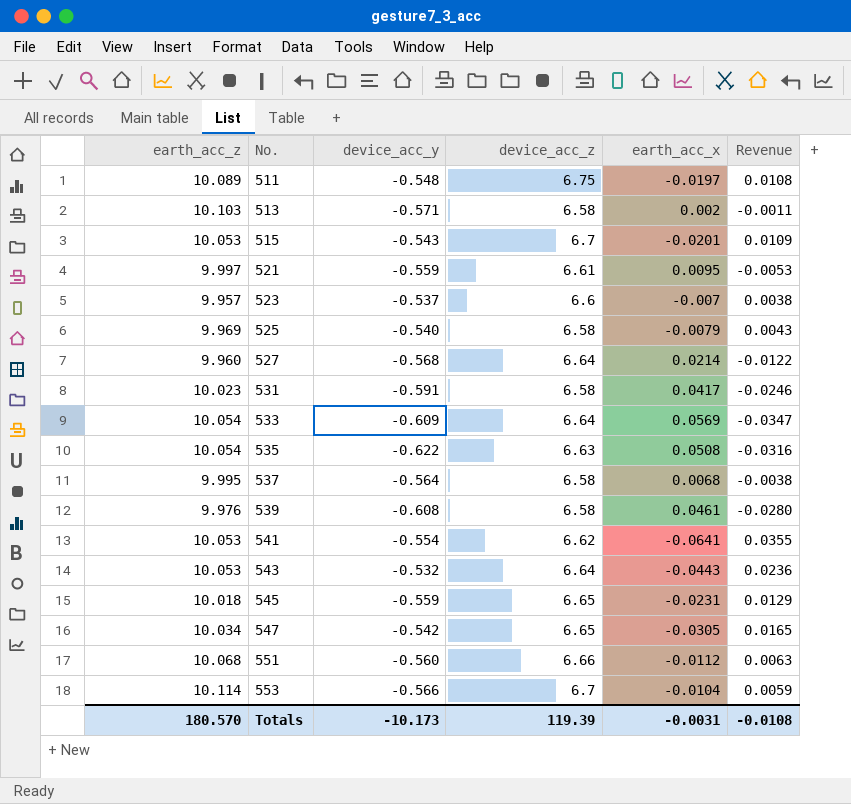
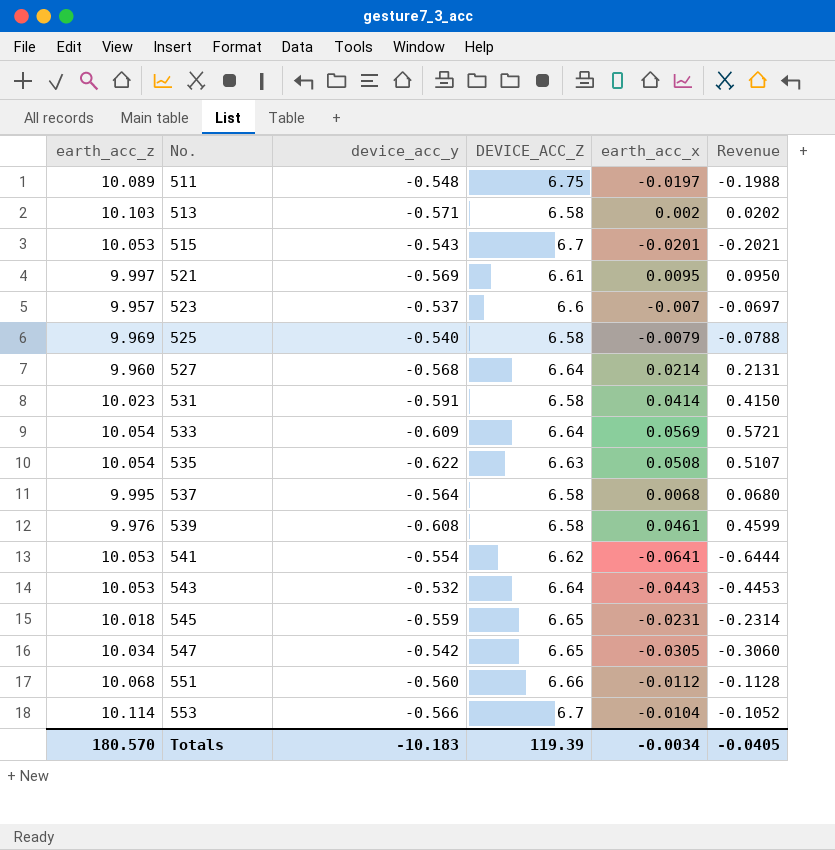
column name: device_acc_z -> DEVICE_ACC_Z
column Revenue | formula: [device_acc_y] * [earth_acc_x] -> [earth_acc_z] * [earth_acc_x]
521 | device_acc_y: -0.559 -> -0.569
531 | earth_acc_x: 0.0417 -> 0.0414
Totals | device_acc_y: -10.173 -> -10.183
Totals | earth_acc_x: -0.0031 -> -0.0034
Totals | Revenue: -0.0108 -> -0.0405

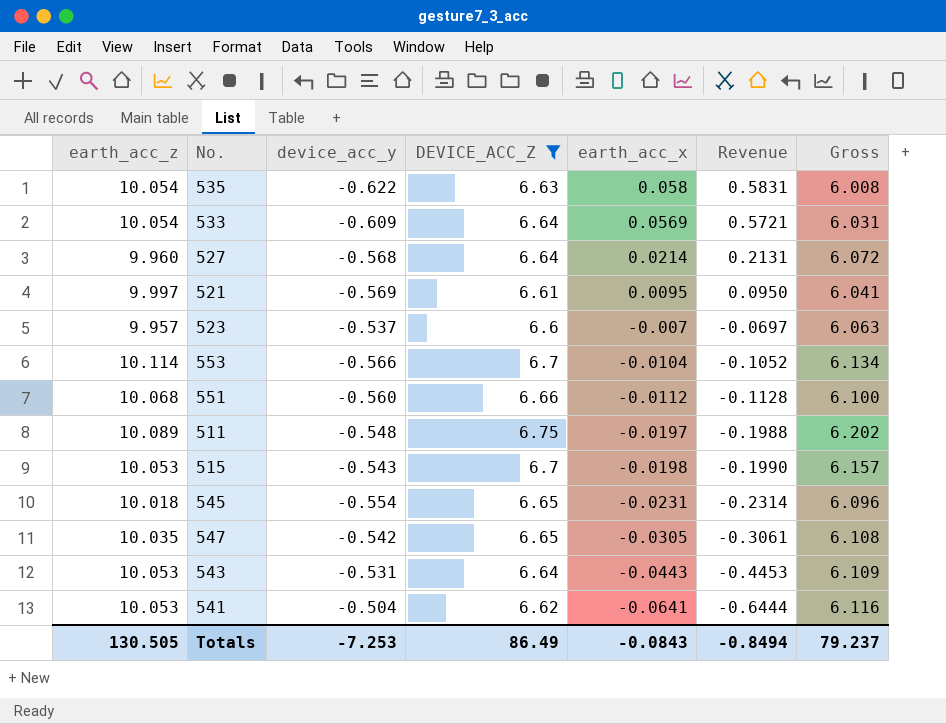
filter: none -> DEVICE_ACC_Z != 6.58
row order: No. ascending -> earth_acc_x descending
column Gross | formula: none -> [device_acc_y] + [DEVICE_ACC_Z]
535 | earth_acc_x: 0.0508 -> 0.058
535 | Revenue: 0.5107 -> 0.5831
515 | earth_acc_x: -0.0201 -> -0.0198
515 | Revenue: -0.2021 -> -0.1990
545 | device_acc_y: -0.559 -> -0.554
547 | earth_acc_z: 10.034 -> 10.035
547 | Revenue: -0.3060 -> -0.3061
543 | device_acc_y: -0.532 -> -0.531
541 | device_acc_y: -0.554 -> -0.504
Totals | earth_acc_z: 180.570 -> 130.505
Totals | device_acc_y: -10.183 -> -7.253
Totals | DEVICE_ACC_Z: 119.39 -> 86.49
Totals | earth_acc_x: -0.0034 -> -0.0843
Totals | Revenue: -0.0405 -> -0.8494

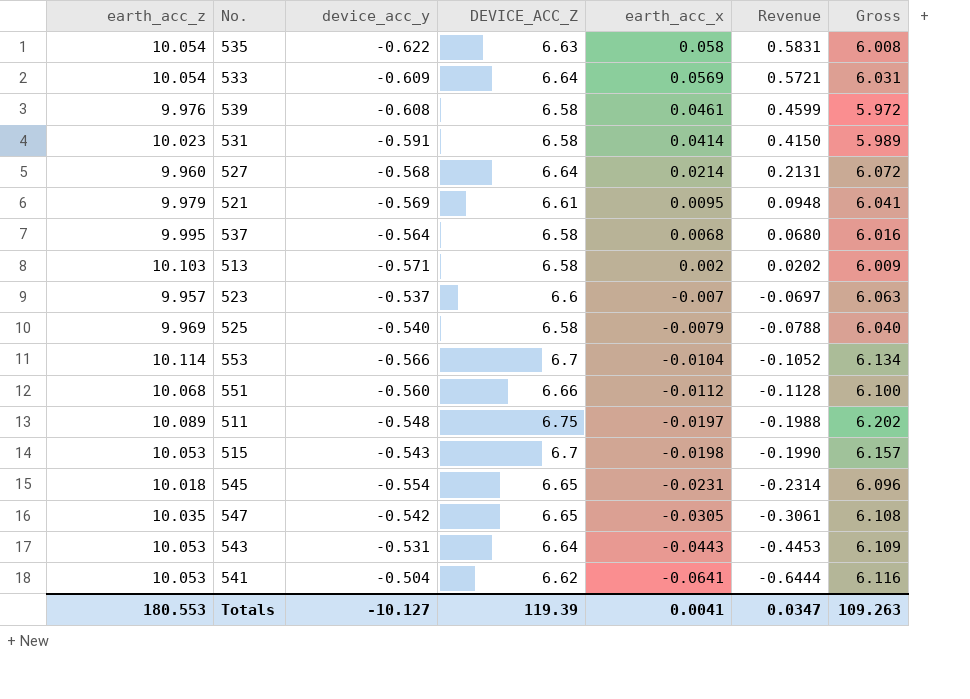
filter: DEVICE_ACC_Z != 6.58 -> none
521 | earth_acc_z: 9.997 -> 9.979
521 | Revenue: 0.0950 -> 0.0948
Totals | earth_acc_z: 130.505 -> 180.553
Totals | device_acc_y: -7.253 -> -10.127
Totals | DEVICE_ACC_Z: 86.49 -> 119.39
Totals | earth_acc_x: -0.0843 -> 0.0041
Totals | Revenue: -0.8494 -> 0.0347
Totals | Gross: 79.237 -> 109.263

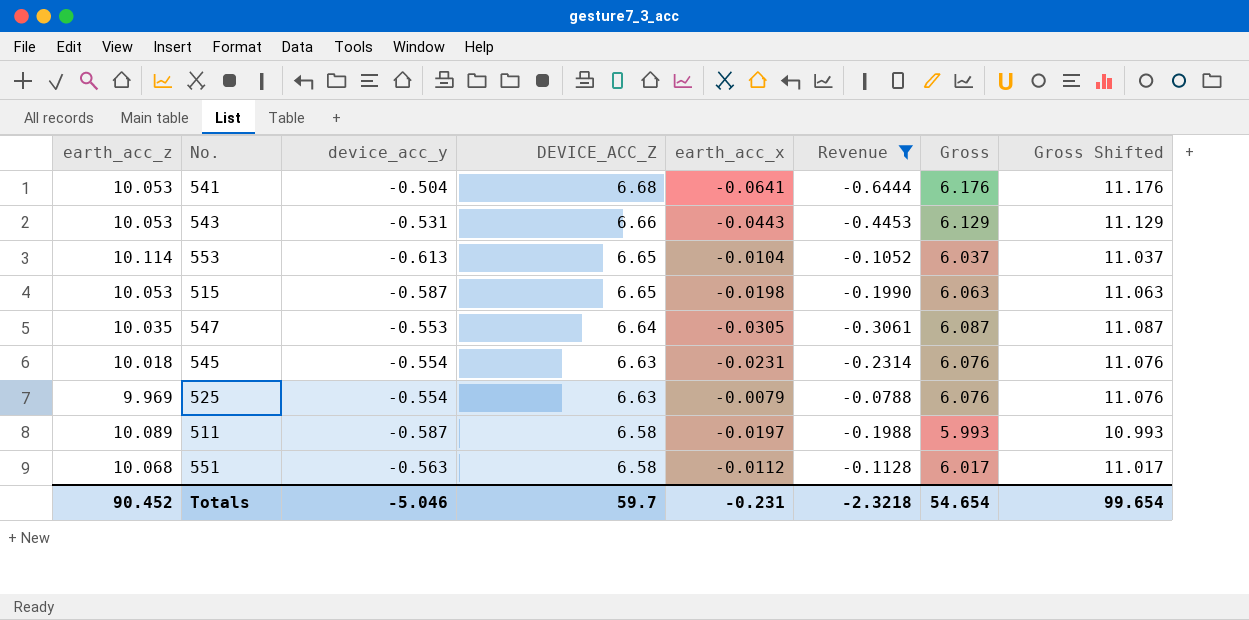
filter: none -> Revenue <= -0.0788
row order: earth_acc_x descending -> DEVICE_ACC_Z descending
column Gross Shifted | formula: none -> [Gross] + 5
541 | DEVICE_ACC_Z: 6.62 -> 6.68
541 | Gross: 6.116 -> 6.176
543 | DEVICE_ACC_Z: 6.64 -> 6.66
543 | Gross: 6.109 -> 6.129
553 | device_acc_y: -0.566 -> -0.613
553 | DEVICE_ACC_Z: 6.7 -> 6.65
553 | Gross: 6.134 -> 6.037
515 | device_acc_y: -0.543 -> -0.587
515 | DEVICE_ACC_Z: 6.7 -> 6.65
515 | Gross: 6.157 -> 6.063
547 | device_acc_y: -0.542 -> -0.553
547 | DEVICE_ACC_Z: 6.65 -> 6.64
547 | Gross: 6.108 -> 6.087
545 | DEVICE_ACC_Z: 6.65 -> 6.63
545 | Gross: 6.096 -> 6.076
525 | device_acc_y: -0.540 -> -0.554
525 | DEVICE_ACC_Z: 6.58 -> 6.63
525 | Gross: 6.040 -> 6.076
511 | device_acc_y: -0.548 -> -0.587
511 | DEVICE_ACC_Z: 6.75 -> 6.58
511 | Gross: 6.202 -> 5.993
551 | device_acc_y: -0.560 -> -0.563
551 | DEVICE_ACC_Z: 6.66 -> 6.58
551 | Gross: 6.100 -> 6.017
Totals | earth_acc_z: 180.553 -> 90.452
Totals | device_acc_y: -10.127 -> -5.046
Totals | DEVICE_ACC_Z: 119.39 -> 59.7
Totals | earth_acc_x: 0.0041 -> -0.231
Totals | Revenue: 0.0347 -> -2.3218
Totals | Gross: 109.263 -> 54.654

